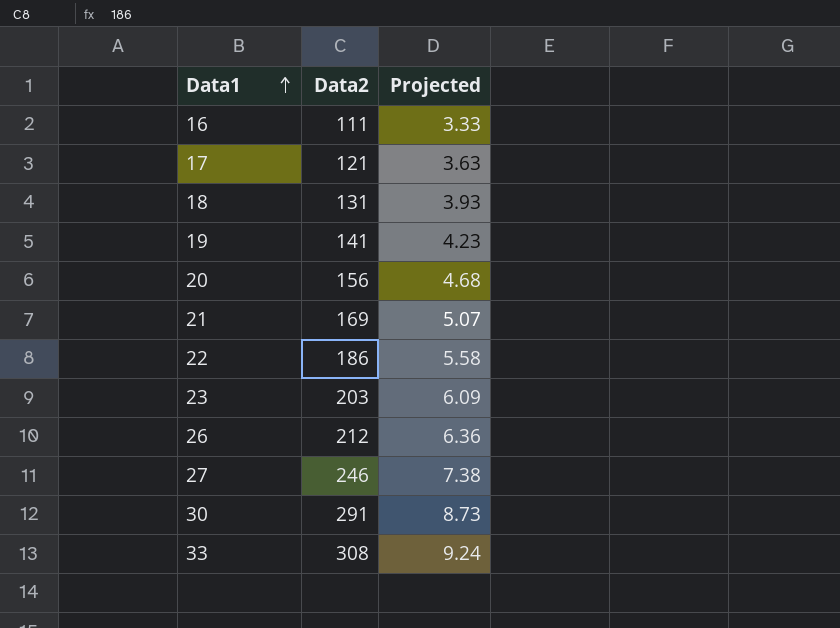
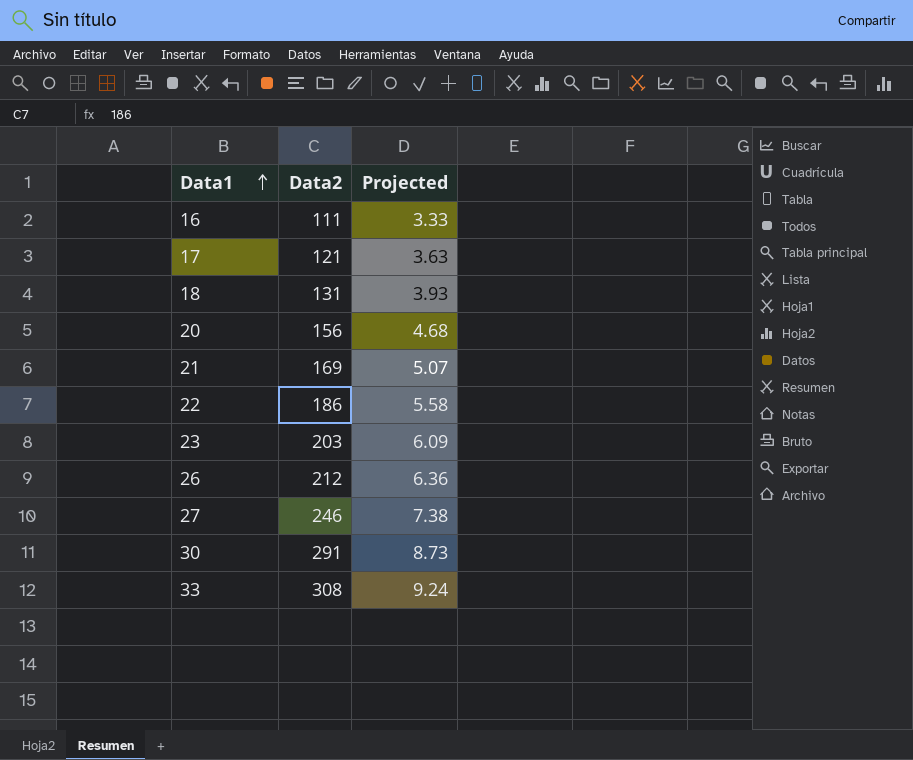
row 19: 141 | 4.23 -> none

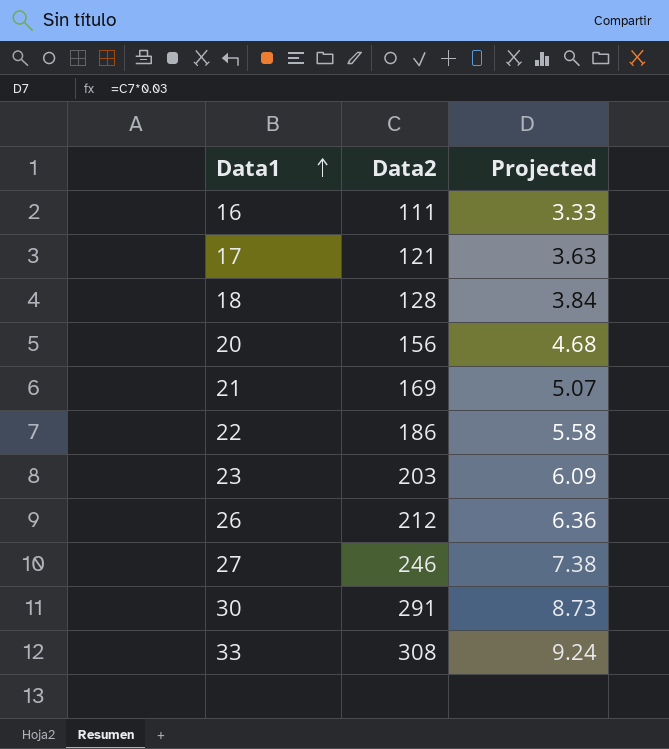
18 | Data2: 131 -> 128
18 | Projected: 3.93 -> 3.84

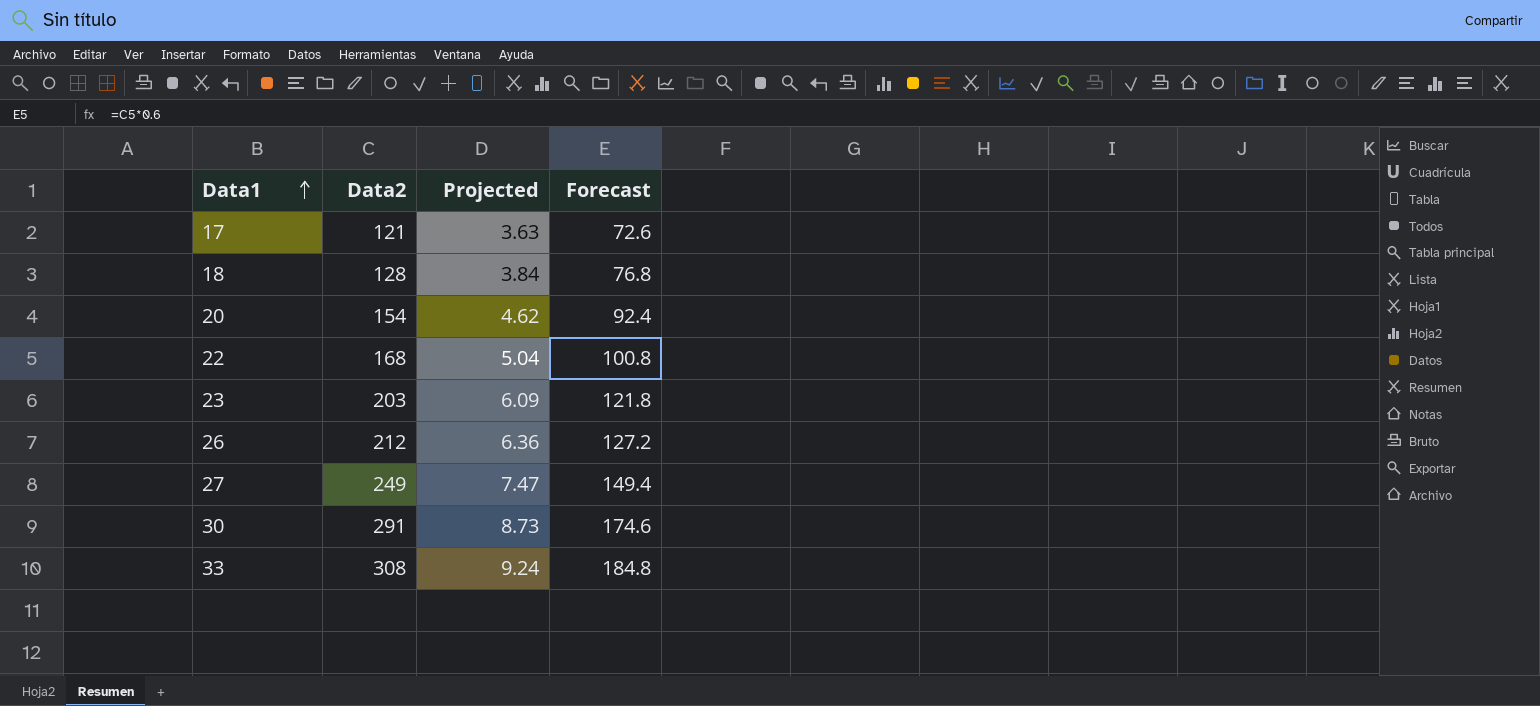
column Forecast | formula: none -> [Data2] * 0.6
row 16: 111 | 3.33 -> none
row 21: 169 | 5.07 -> none
20 | Data2: 156 -> 154
20 | Projected: 4.68 -> 4.62
22 | Data2: 186 -> 168
22 | Projected: 5.58 -> 5.04
27 | Data2: 246 -> 249
27 | Projected: 7.38 -> 7.47

